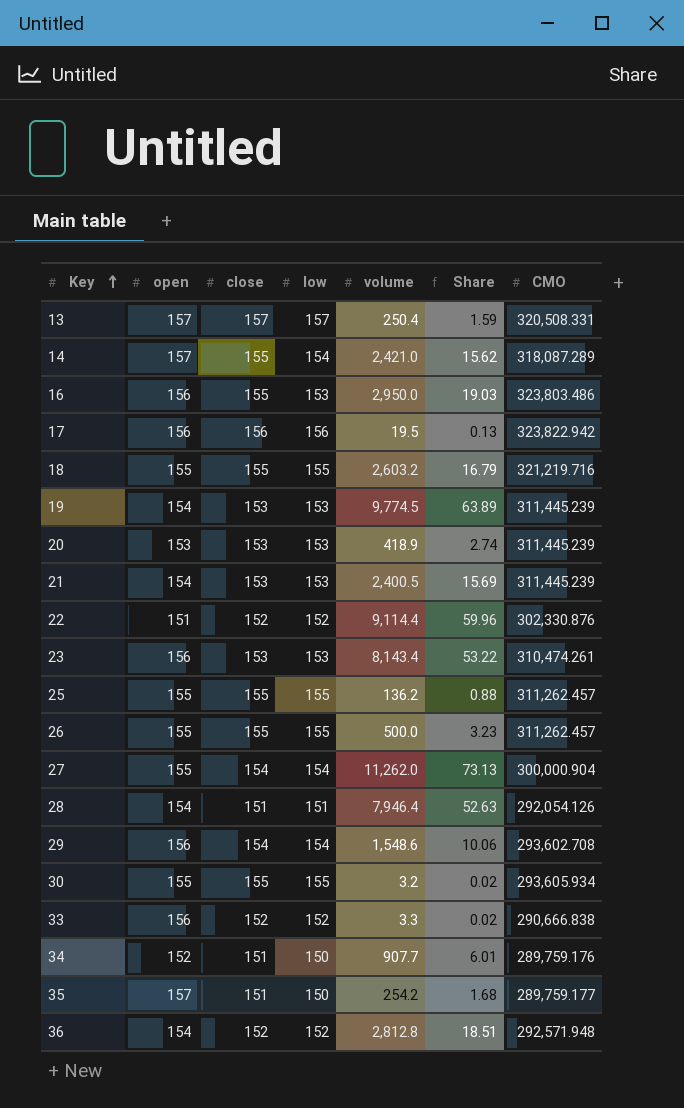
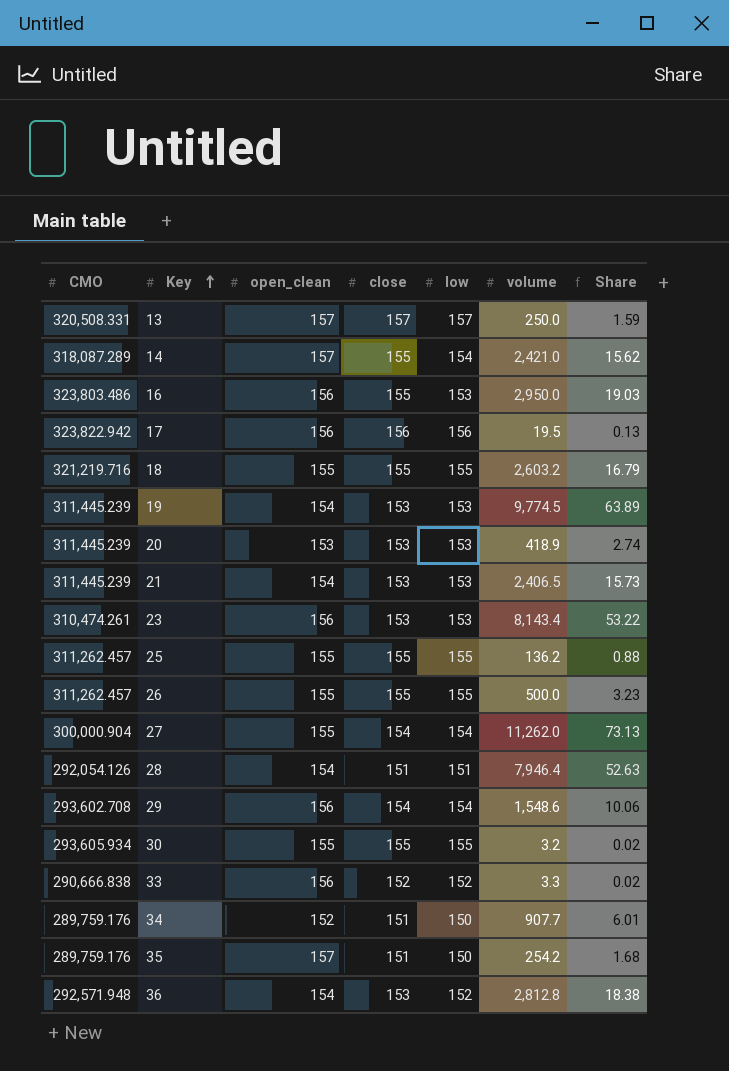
column CMO | position: 7 -> 1
column name: open -> open_clean
row 22: 151 | 152 | 152 | 9,114.4 | 59.96 | 302,330.876 -> none
13 | volume: 250.4 -> 250.0
21 | volume: 2,400.5 -> 2,406.5
21 | Share: 15.69 -> 15.73
35 | CMO: 289,759.177 -> 289,759.176
36 | close: 152 -> 153
36 | Share: 18.51 -> 18.38

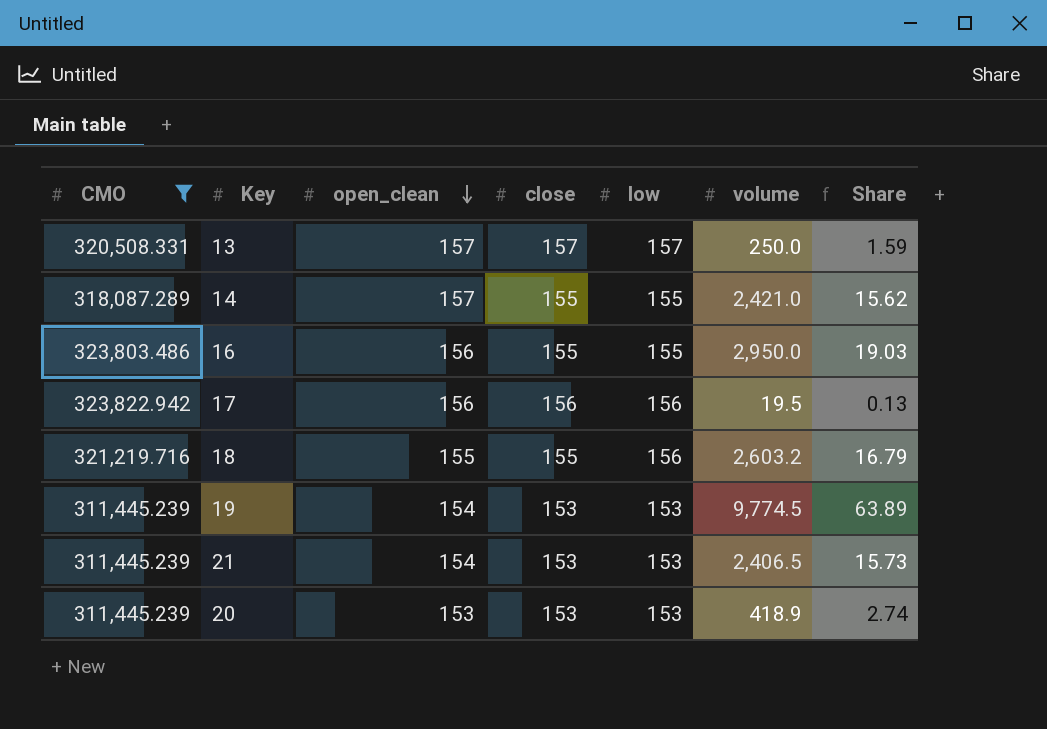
filter: none -> CMO >= 311,445.239
row order: Key ascending -> open_clean descending
14 | low: 154 -> 155
16 | low: 153 -> 155
18 | low: 155 -> 156

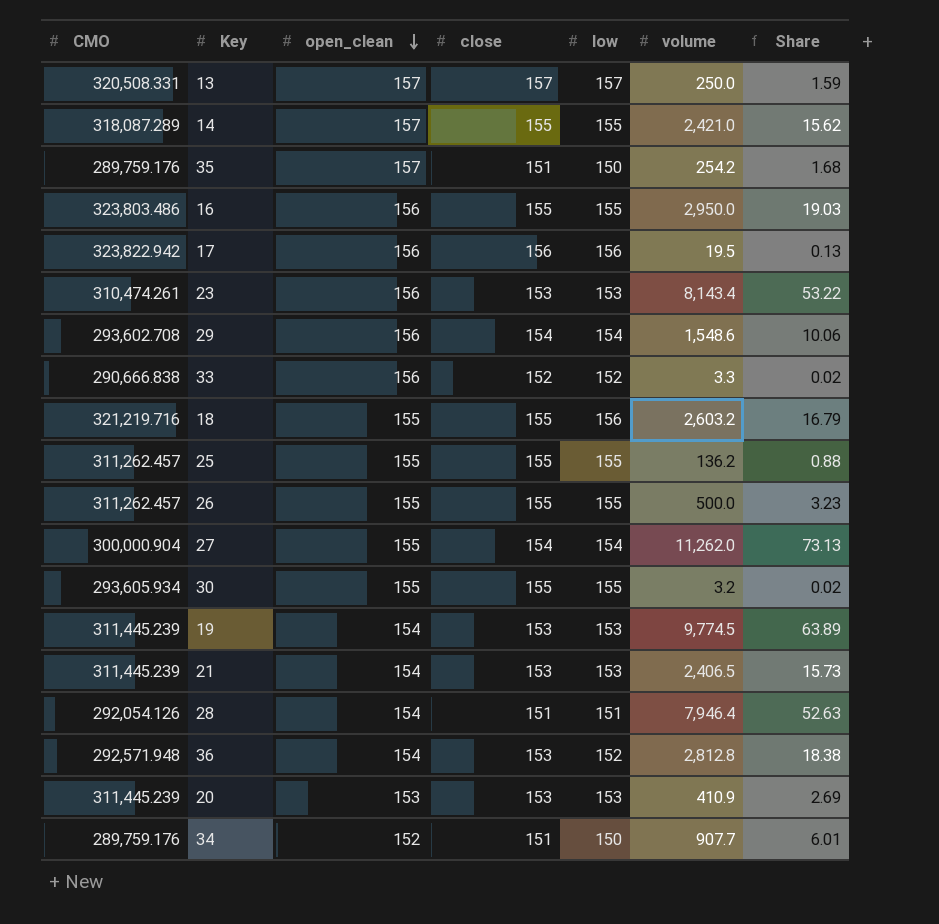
filter: CMO >= 311,445.239 -> none
20 | volume: 418.9 -> 410.9
20 | Share: 2.74 -> 2.69

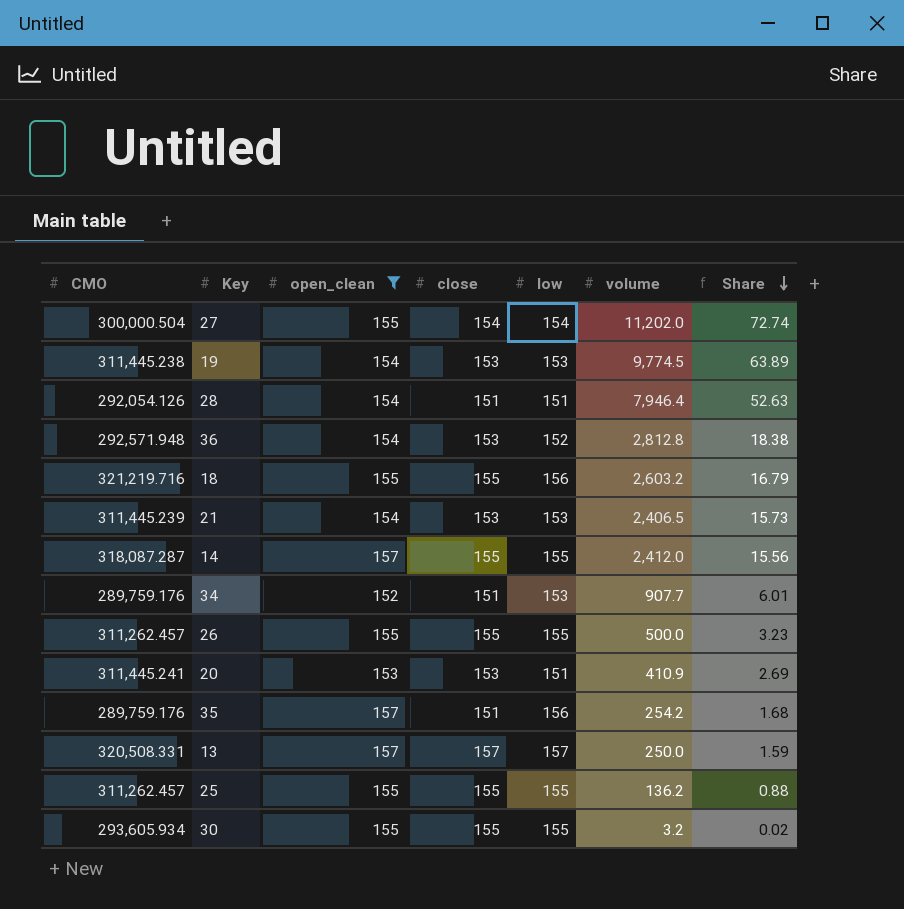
filter: none -> open_clean != 156
row order: open_clean descending -> Share descending
27 | CMO: 300,000.904 -> 300,000.504
27 | volume: 11,262.0 -> 11,202.0
27 | Share: 73.13 -> 72.74
19 | CMO: 311,445.239 -> 311,445.238
14 | CMO: 318,087.289 -> 318,087.287
14 | volume: 2,421.0 -> 2,412.0
14 | Share: 15.62 -> 15.56
34 | low: 150 -> 153
20 | CMO: 311,445.239 -> 311,445.241
20 | low: 153 -> 151
35 | low: 150 -> 156

